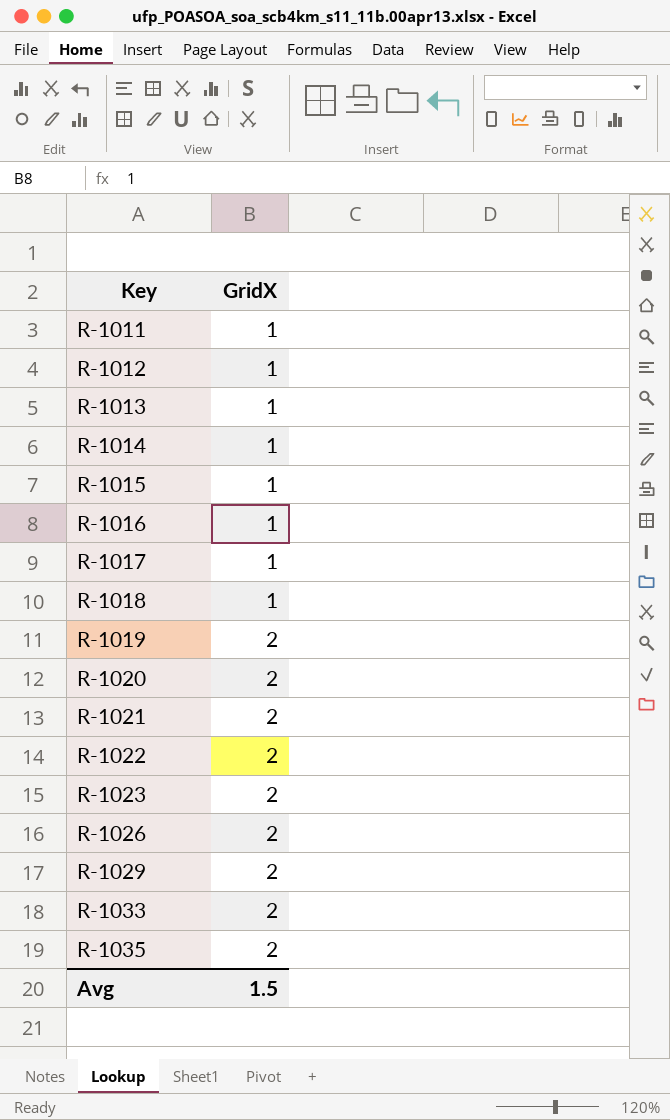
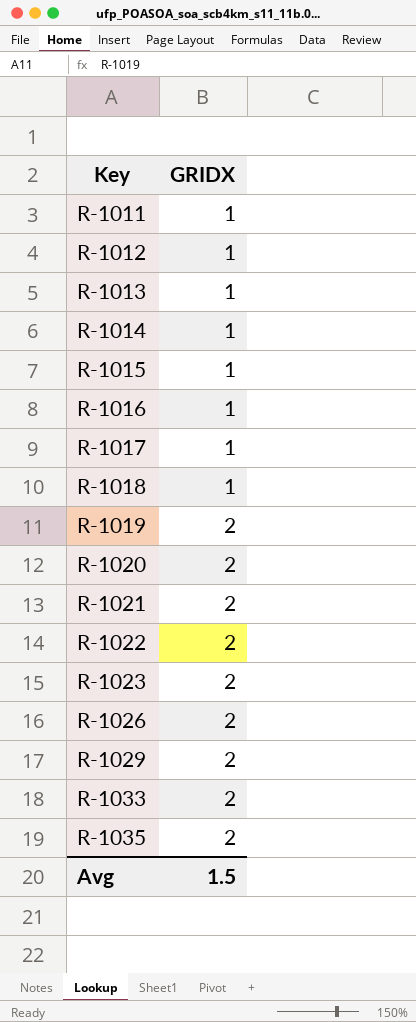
column name: GridX -> GRIDX

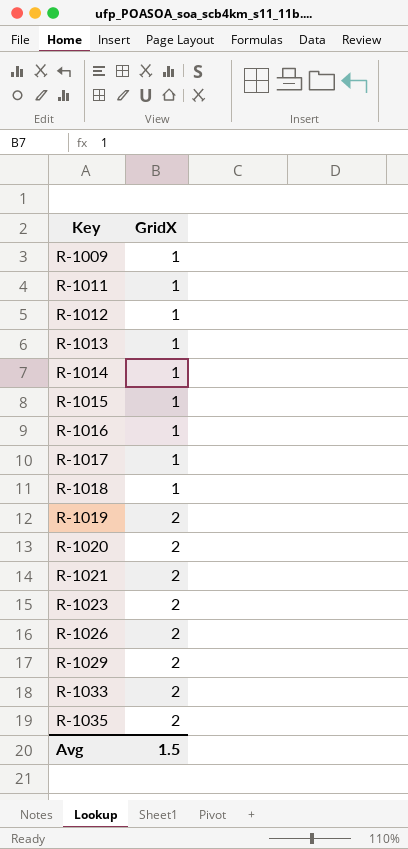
column name: GRIDX -> GridX
row R-1022: 2 -> none
row R-1009: none -> 1

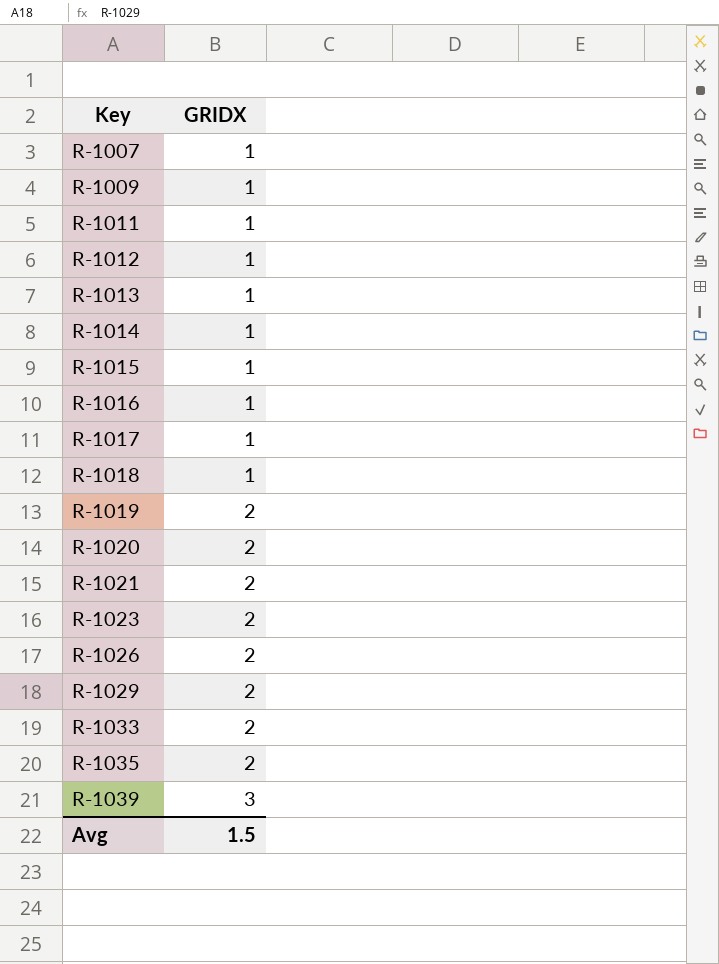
column name: GridX -> GRIDX
row R-1007: none -> 1
row R-1039: none -> 3

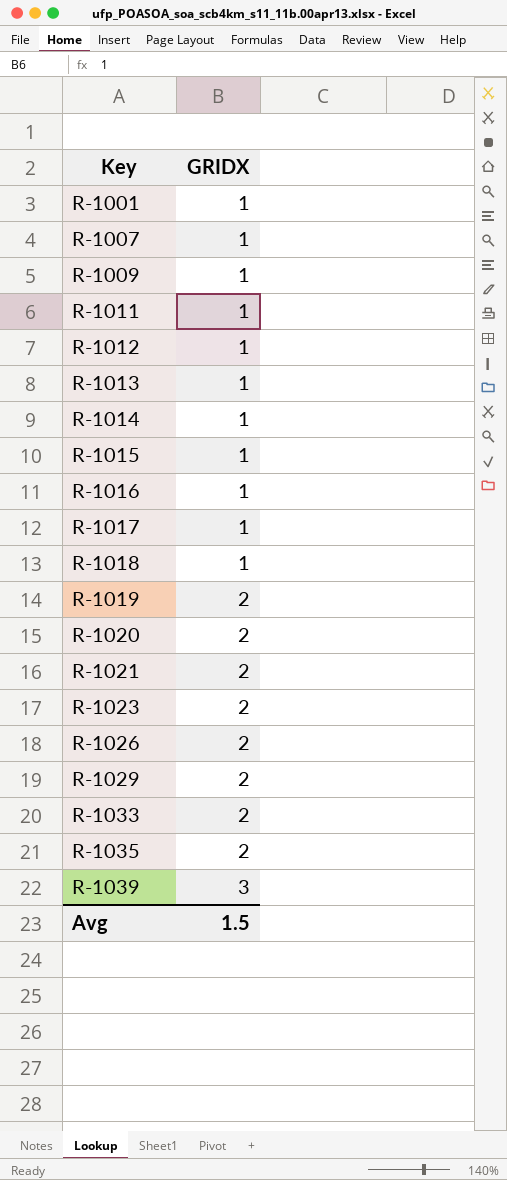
row R-1001: none -> 1

